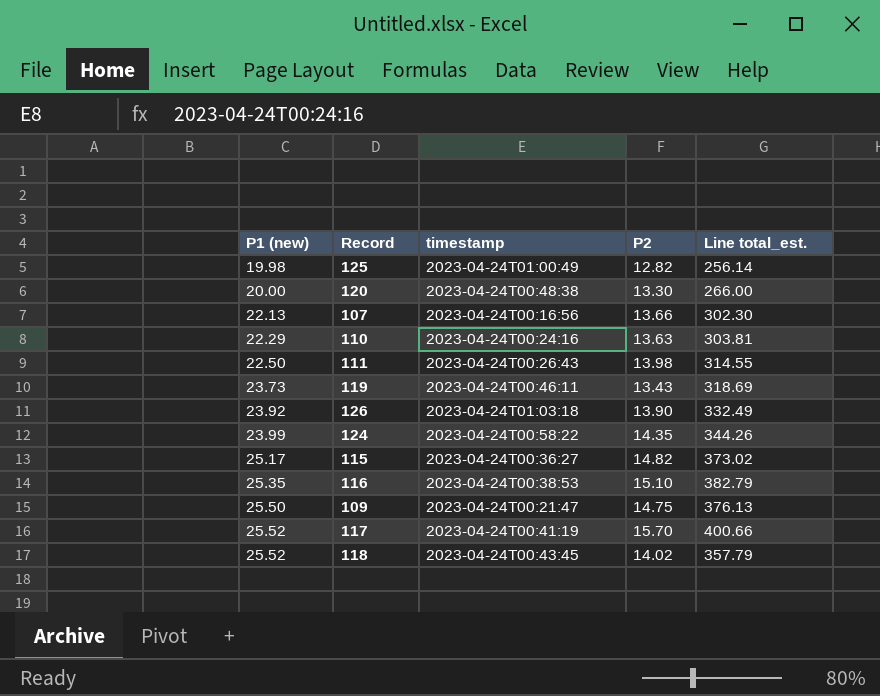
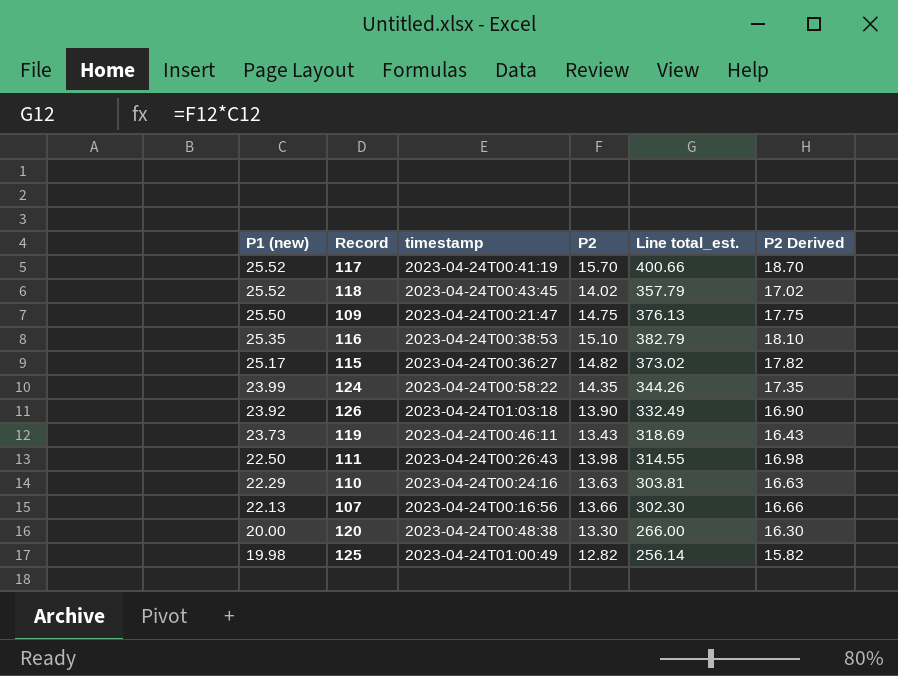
row order: P1 (new) ascending -> P1 (new) descending
column P2 Derived | formula: none -> [P2] + 3

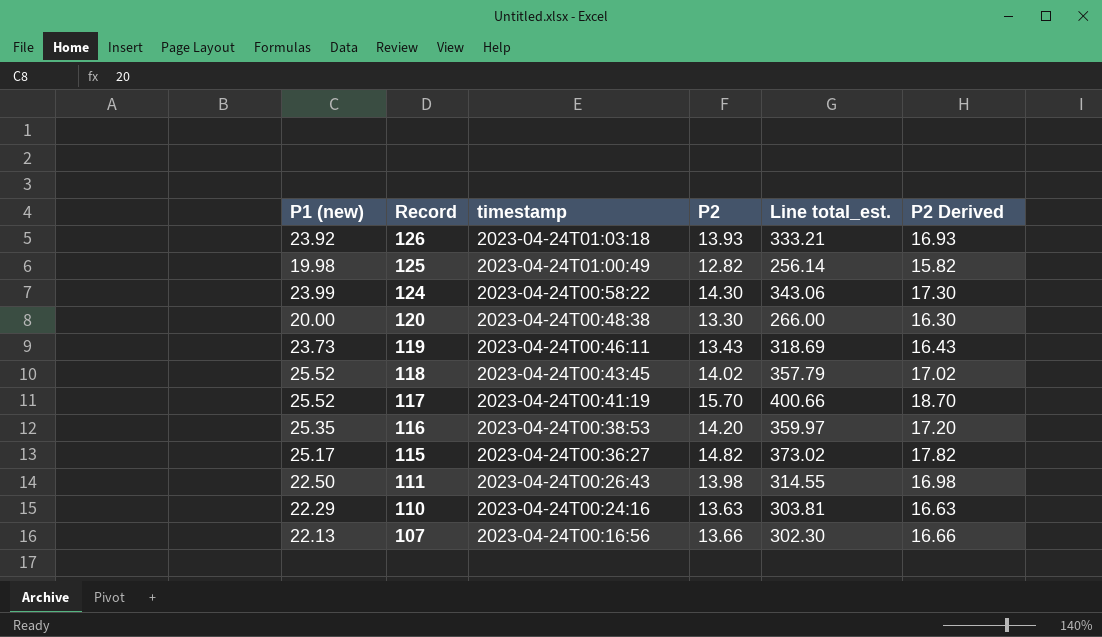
row order: P1 (new) descending -> Record descending
row 109: 25.50 | 2023-04-24T00:21:47 | 14.75 | 376.13 | 17.75 -> none
126 | P2: 13.90 -> 13.93
126 | Line total_est.: 332.49 -> 333.21
126 | P2 Derived: 16.90 -> 16.93
124 | P2: 14.35 -> 14.30
124 | Line total_est.: 344.26 -> 343.06
124 | P2 Derived: 17.35 -> 17.30
116 | P2: 15.10 -> 14.20
116 | Line total_est.: 382.79 -> 359.97
116 | P2 Derived: 18.10 -> 17.20

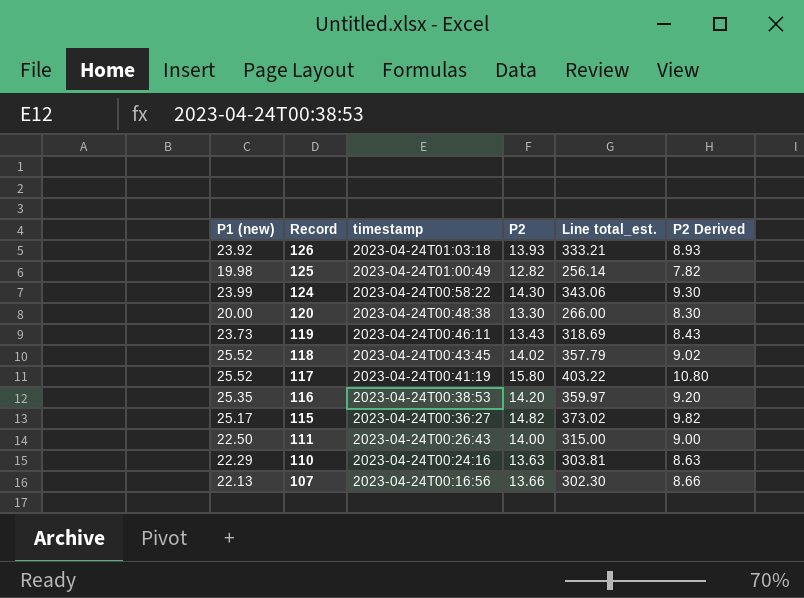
column P2 Derived | formula: [P2] + 3 -> [P2] - 5
117 | P2: 15.70 -> 15.80
117 | Line total_est.: 400.66 -> 403.22
111 | P2: 13.98 -> 14.00
111 | Line total_est.: 314.55 -> 315.00

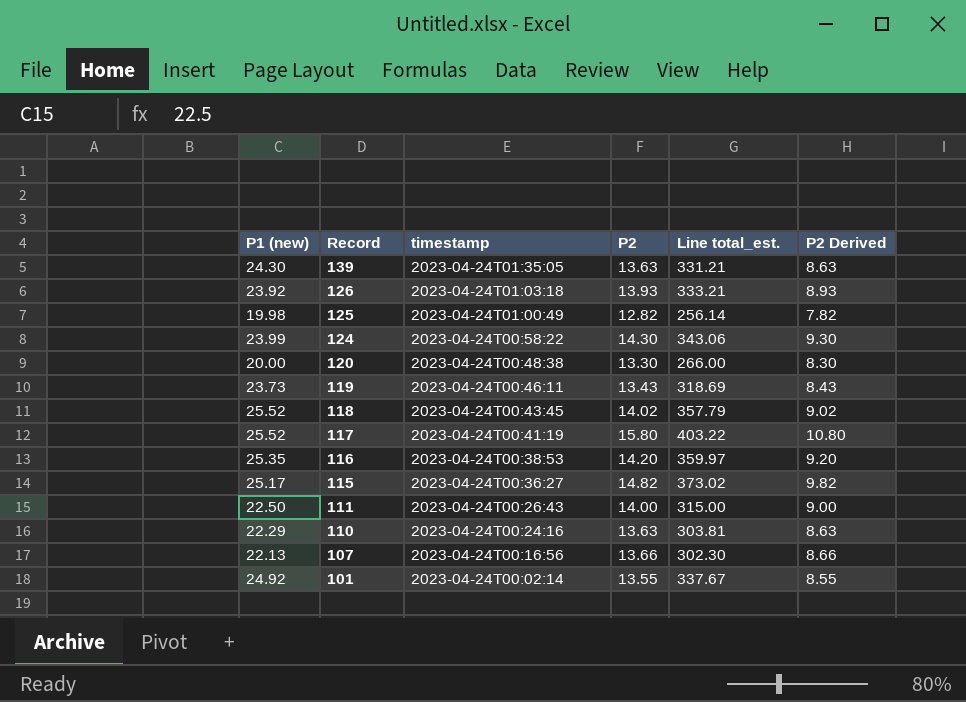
row 139: none -> 24.30 | 2023-04-24T01:35:05 | 13.63 | 331.21 | 8.63
row 101: none -> 24.92 | 2023-04-24T00:02:14 | 13.55 | 337.67 | 8.55

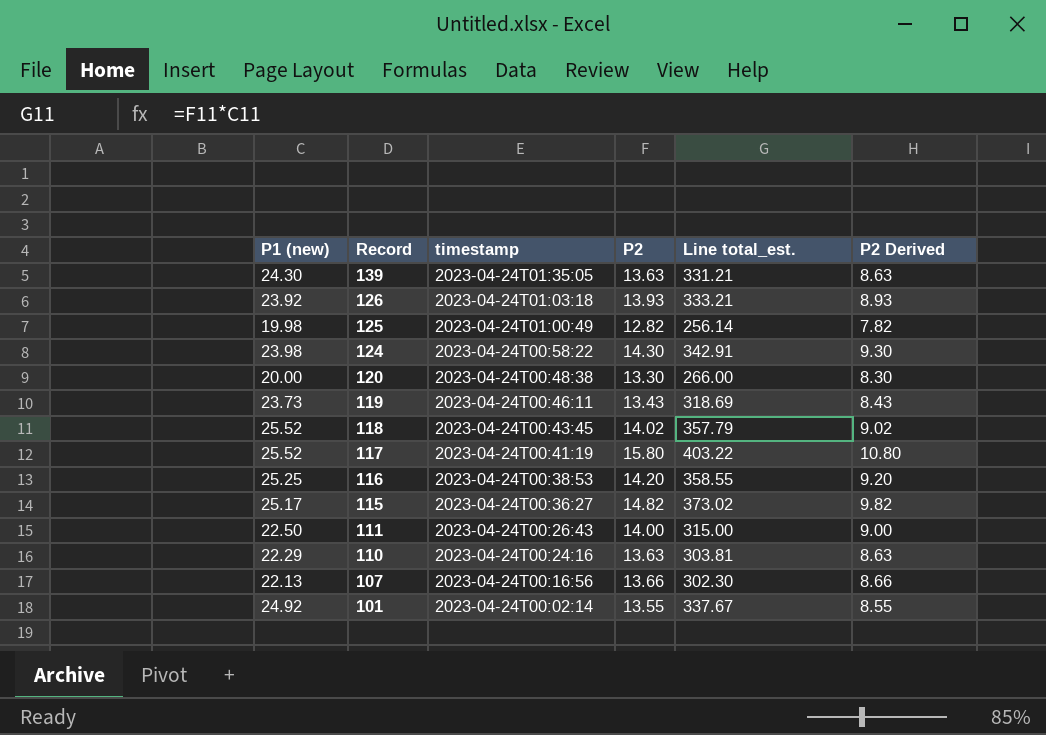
124 | P1 (new): 23.99 -> 23.98
124 | Line total_est.: 343.06 -> 342.91
116 | P1 (new): 25.35 -> 25.25
116 | Line total_est.: 359.97 -> 358.55

